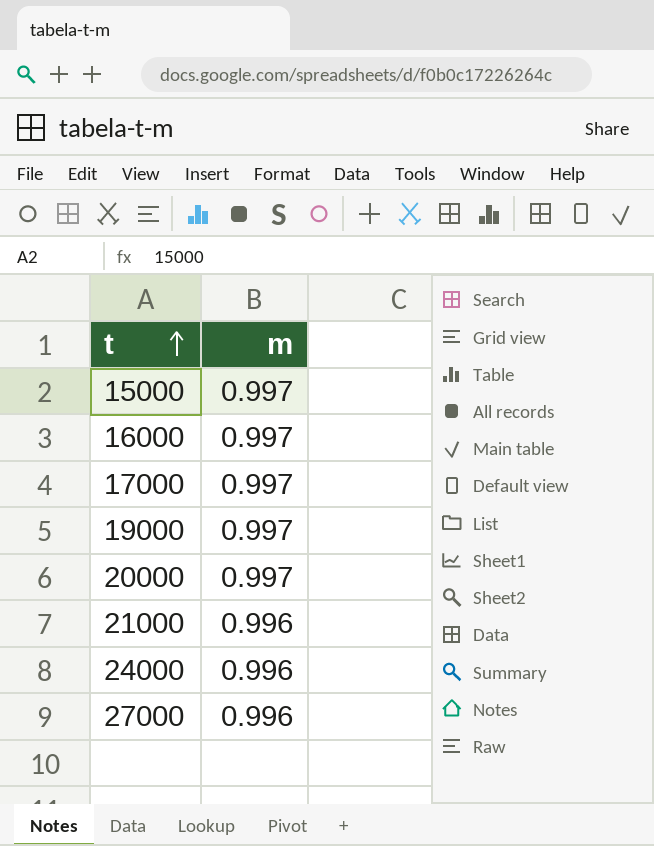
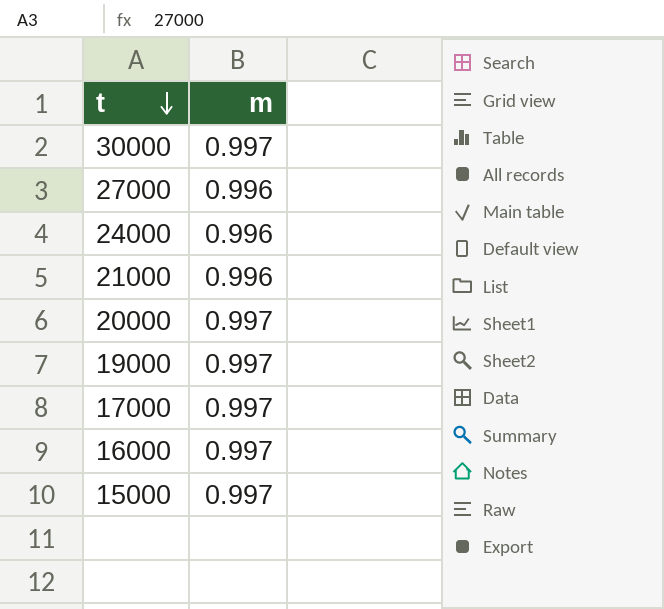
row order: t ascending -> t descending
row 30000: none -> 0.997

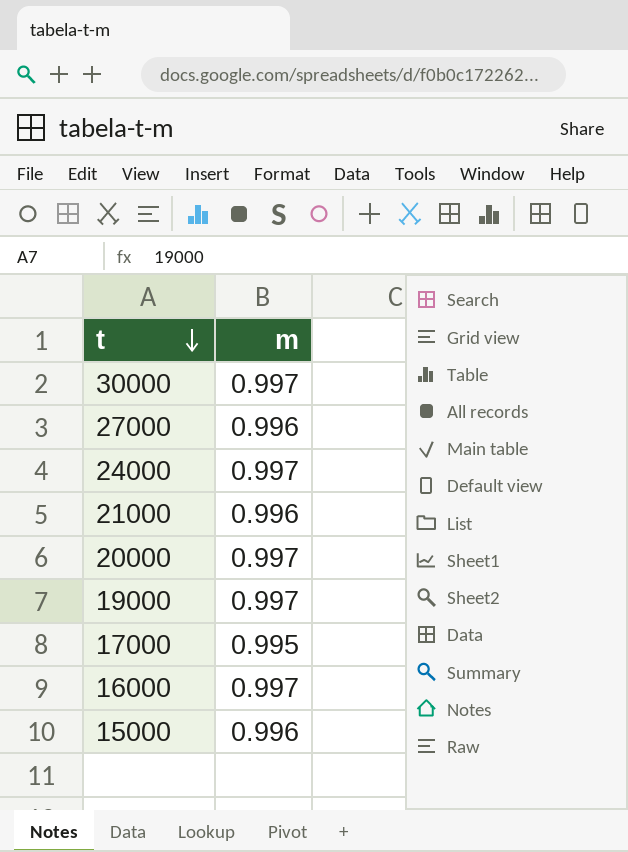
24000 | m: 0.996 -> 0.997
17000 | m: 0.997 -> 0.995
15000 | m: 0.997 -> 0.996

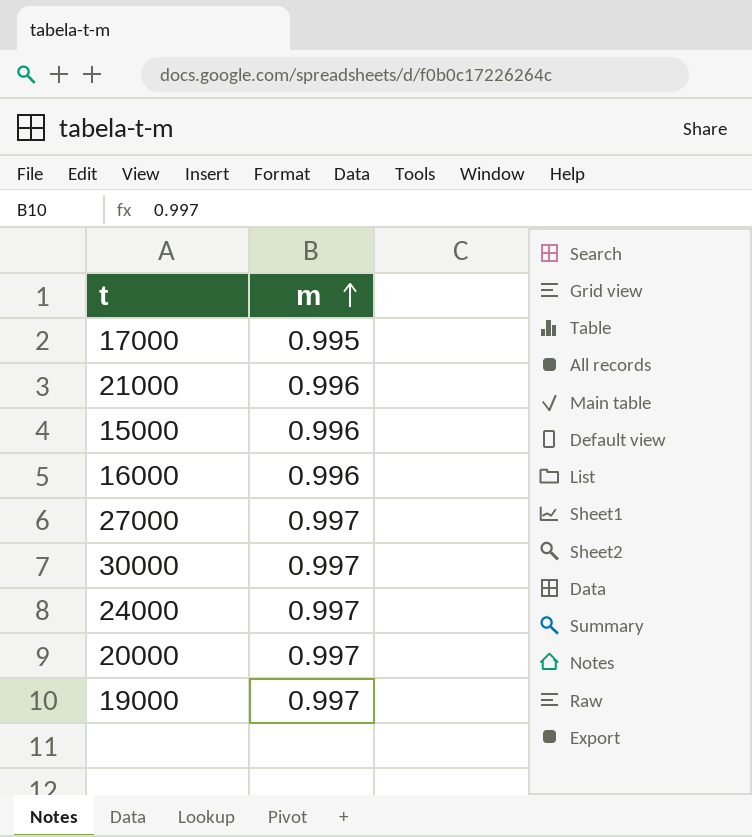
row order: t descending -> m ascending
16000 | m: 0.997 -> 0.996
27000 | m: 0.996 -> 0.997

